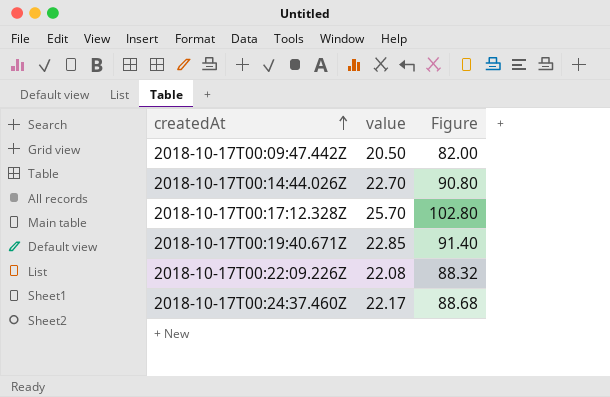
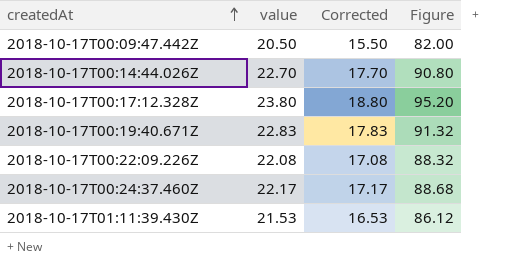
column Corrected | formula: none -> [value] - 5
2018-10-17T00:17:12.328Z | value: 25.70 -> 23.80
2018-10-17T00:17:12.328Z | Figure: 102.80 -> 95.20
2018-10-17T00:19:40.671Z | value: 22.85 -> 22.83
2018-10-17T00:19:40.671Z | Figure: 91.40 -> 91.32
row 2018-10-17T01:11:39.430Z: none -> 21.53 | 16.53 | 86.12

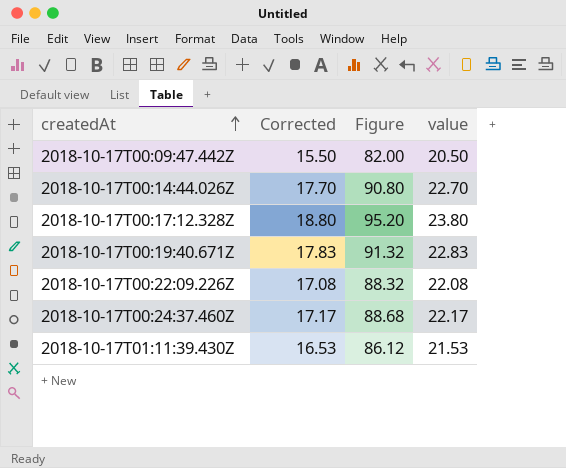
column value | position: 2 -> 4

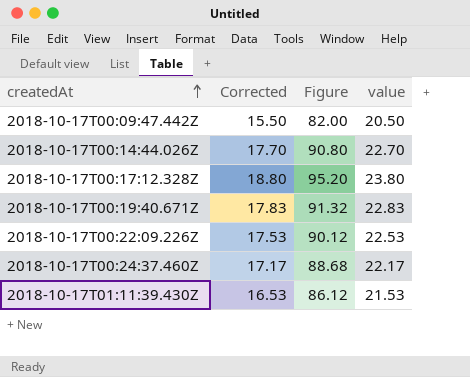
2018-10-17T00:22:09.226Z | Corrected: 17.08 -> 17.53
2018-10-17T00:22:09.226Z | Figure: 88.32 -> 90.12
2018-10-17T00:22:09.226Z | value: 22.08 -> 22.53

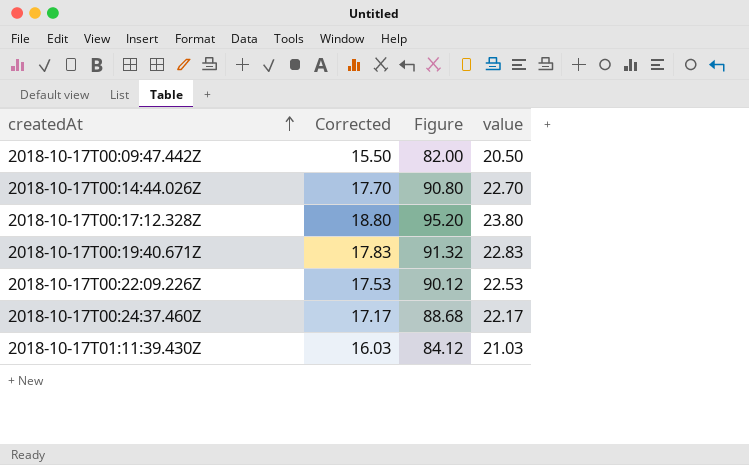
2018-10-17T01:11:39.430Z | Corrected: 16.53 -> 16.03
2018-10-17T01:11:39.430Z | Figure: 86.12 -> 84.12
2018-10-17T01:11:39.430Z | value: 21.53 -> 21.03

